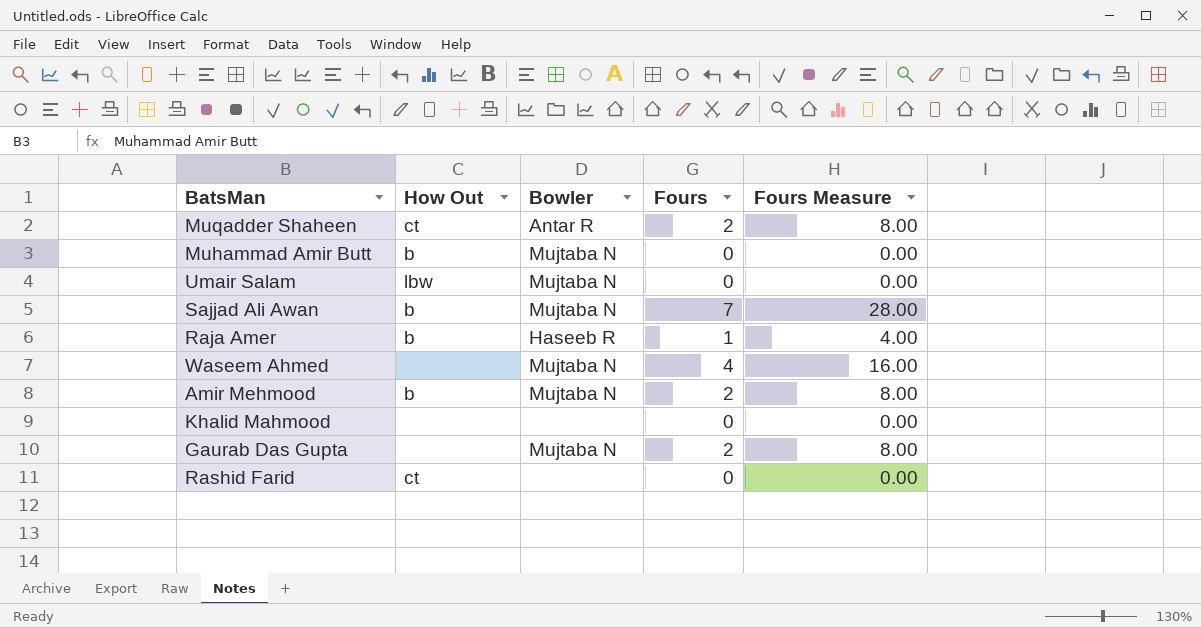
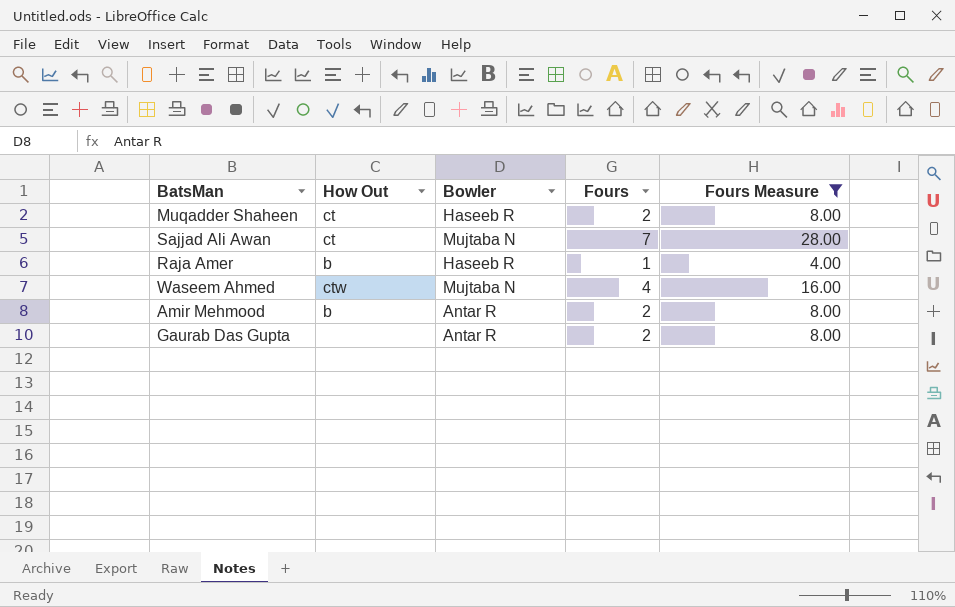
filter: none -> Fours Measure != 0.00
Muqadder Shaheen | Bowler: Antar R -> Haseeb R
Sajjad Ali Awan | How Out: b -> ct
Waseem Ahmed | How Out: none -> ctw
Amir Mehmood | Bowler: Mujtaba N -> Antar R
Gaurab Das Gupta | Bowler: Mujtaba N -> Antar R

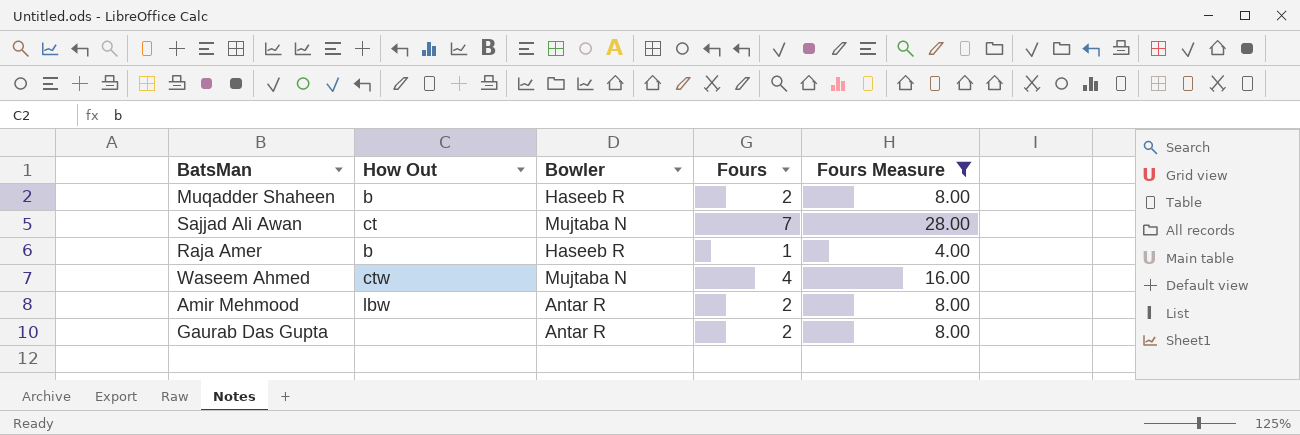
Muqadder Shaheen | How Out: ct -> b
Amir Mehmood | How Out: b -> lbw

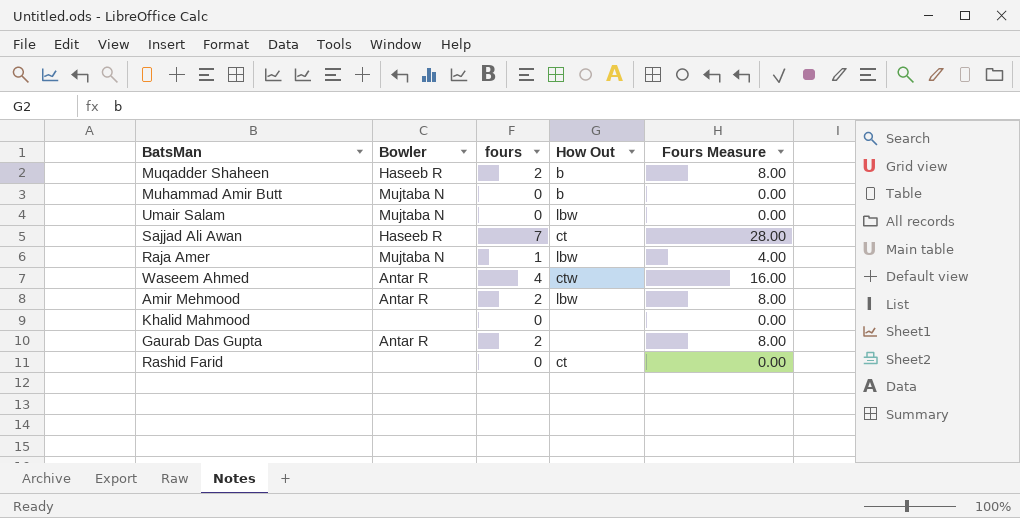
filter: Fours Measure != 0.00 -> none
column name: Fours -> fours
column How Out | position: 2 -> 4
Sajjad Ali Awan | Bowler: Mujtaba N -> Haseeb R
Raja Amer | Bowler: Haseeb R -> Mujtaba N
Raja Amer | How Out: b -> lbw
Waseem Ahmed | Bowler: Mujtaba N -> Antar R

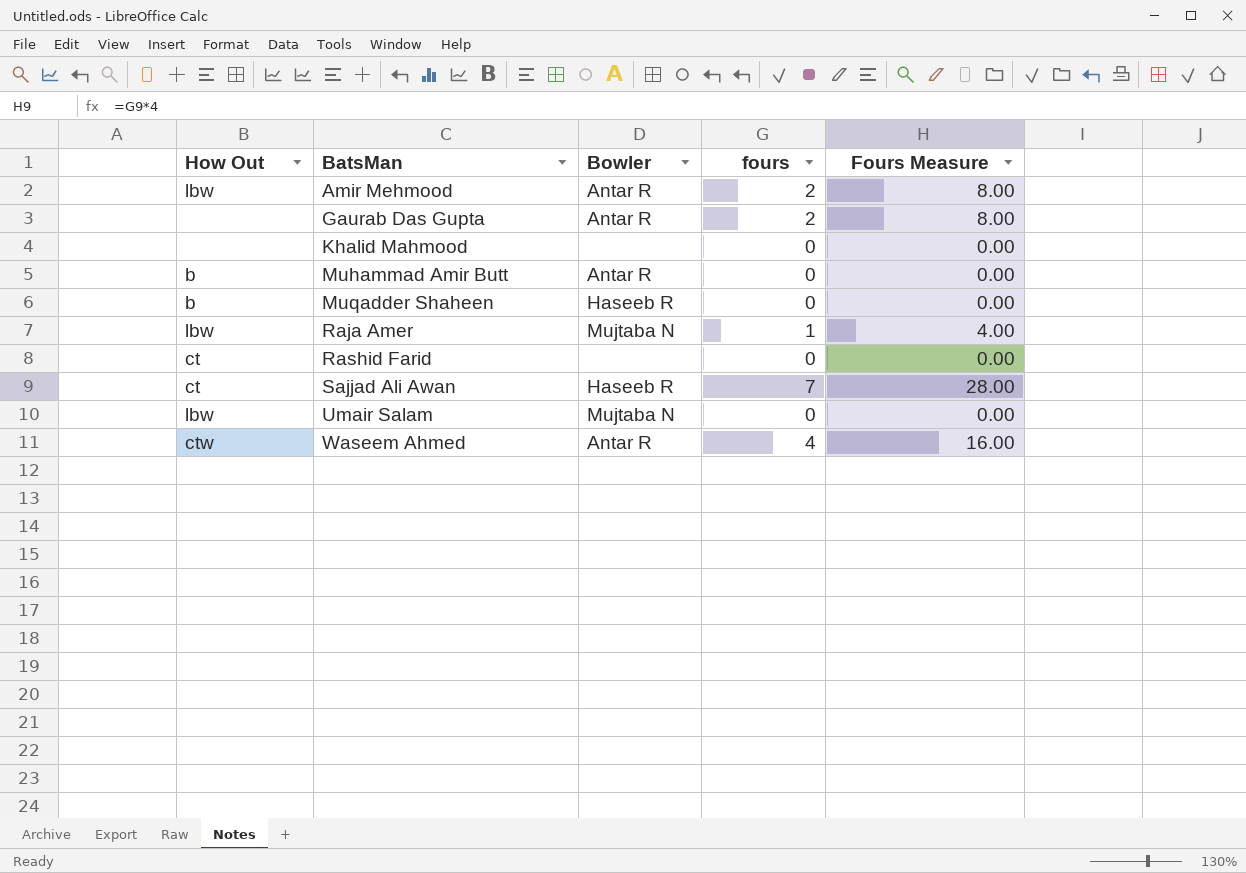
row order: none -> BatsMan ascending
column How Out | position: 4 -> 1
Muhammad Amir Butt | Bowler: Mujtaba N -> Antar R
Muqadder Shaheen | fours: 2 -> 0
Muqadder Shaheen | Fours Measure: 8.00 -> 0.00

